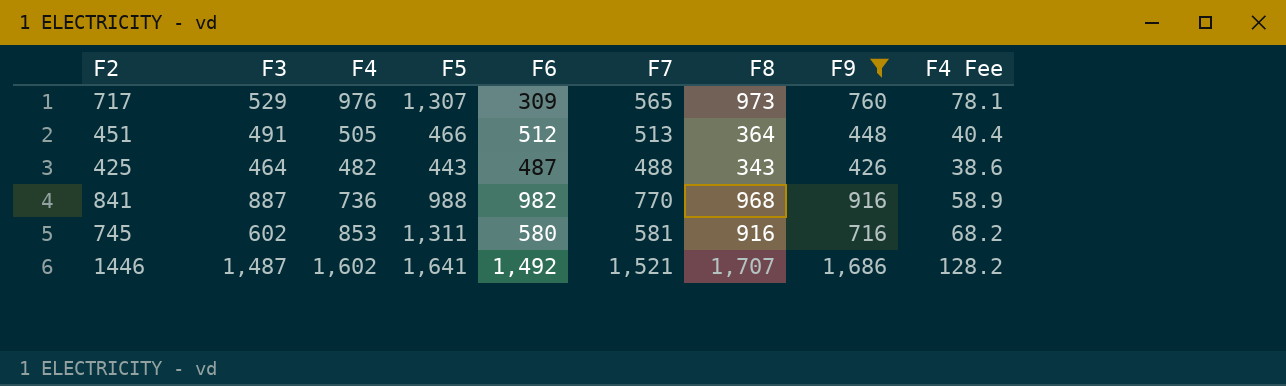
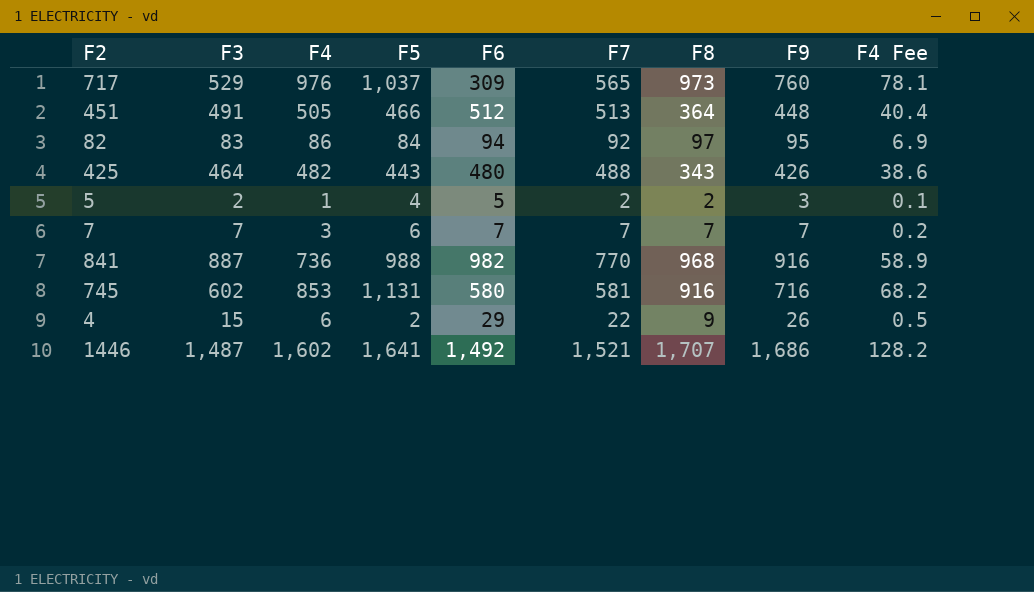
filter: F9 >= 426 -> none
717 | F5: 1,307 -> 1,037
425 | F6: 487 -> 480
745 | F5: 1,311 -> 1,131

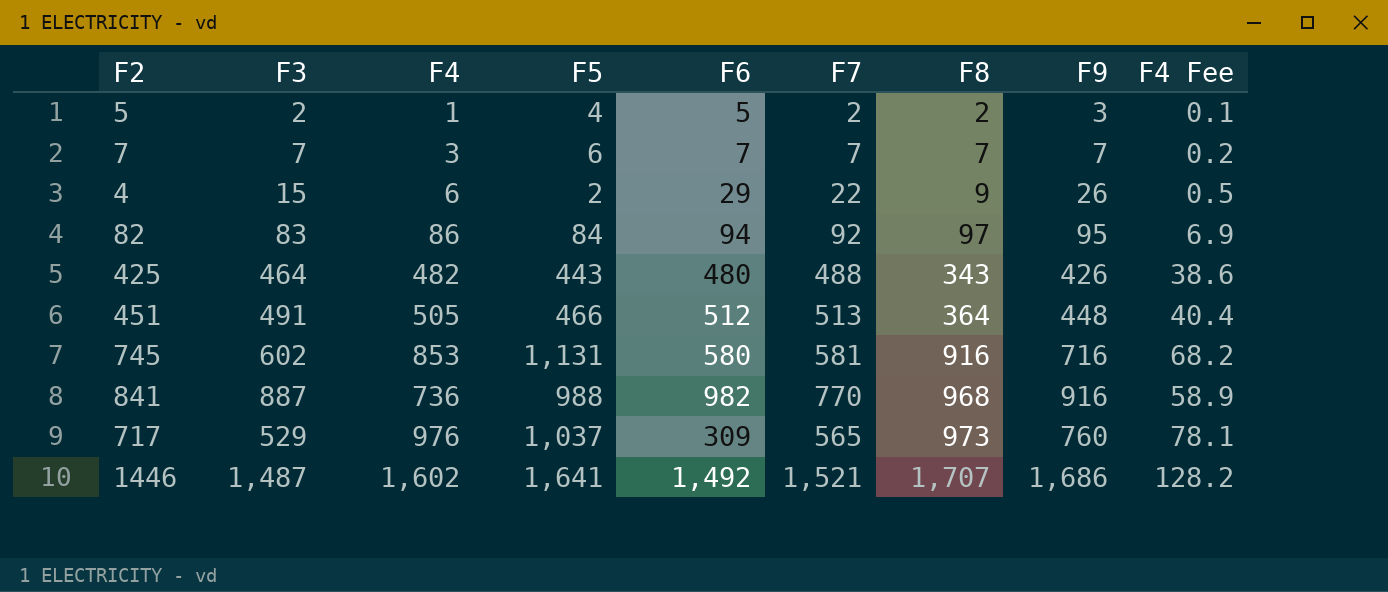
row order: none -> F8 ascending

